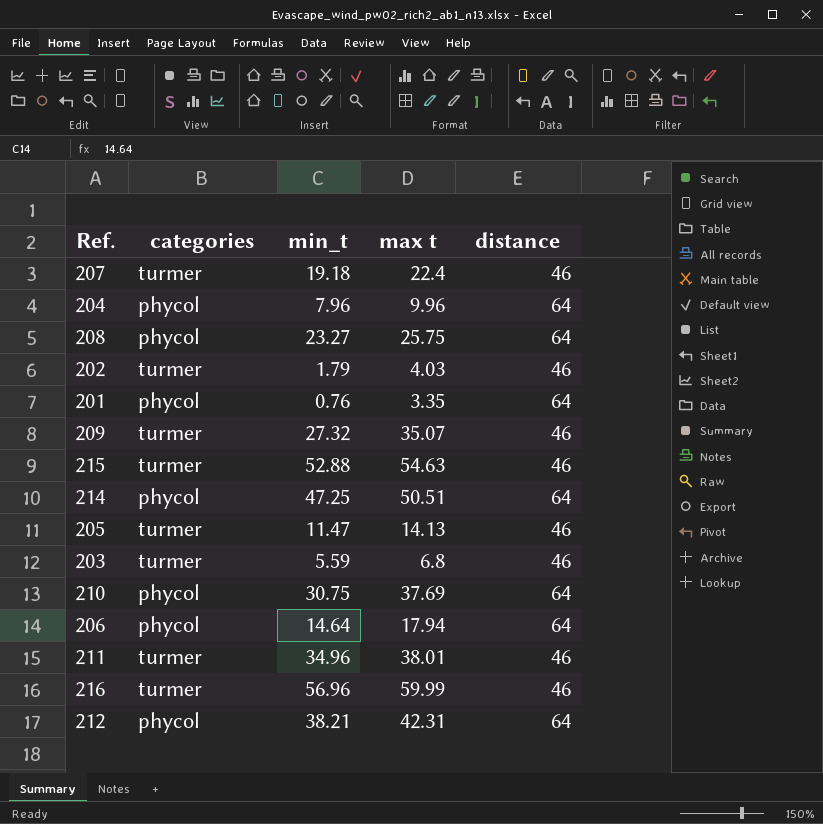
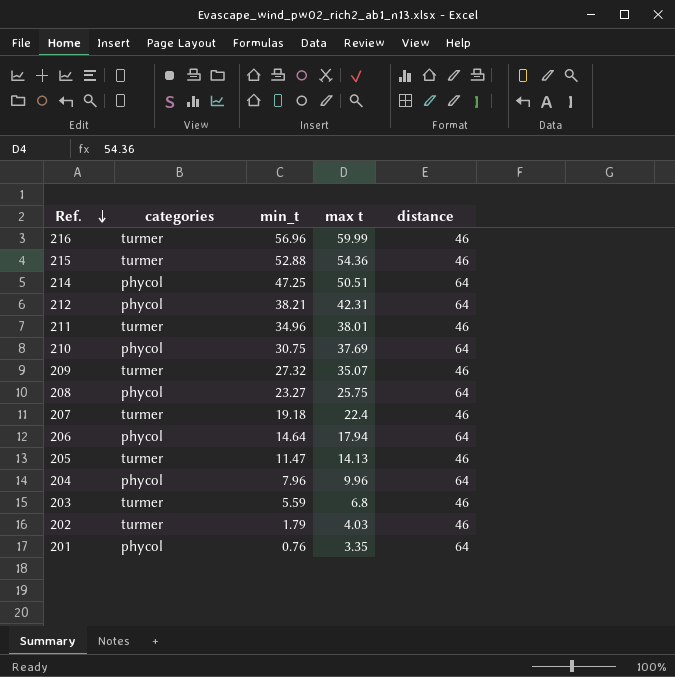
row order: none -> Ref. descending
215 | max t: 54.63 -> 54.36

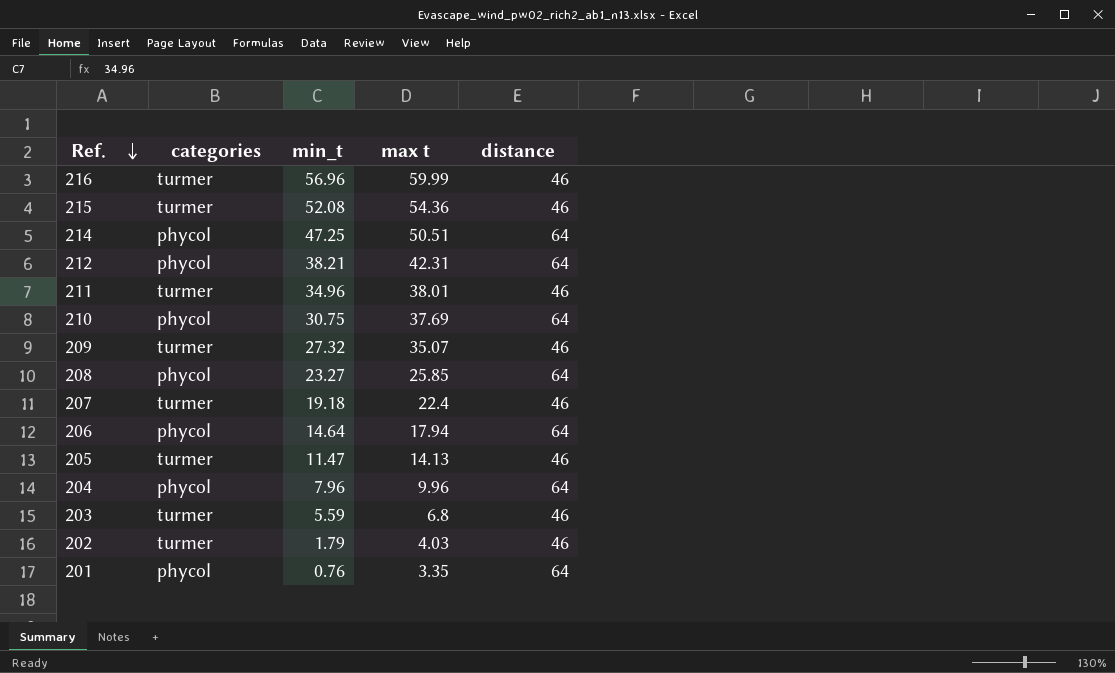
215 | min_t: 52.88 -> 52.08
208 | max t: 25.75 -> 25.85

